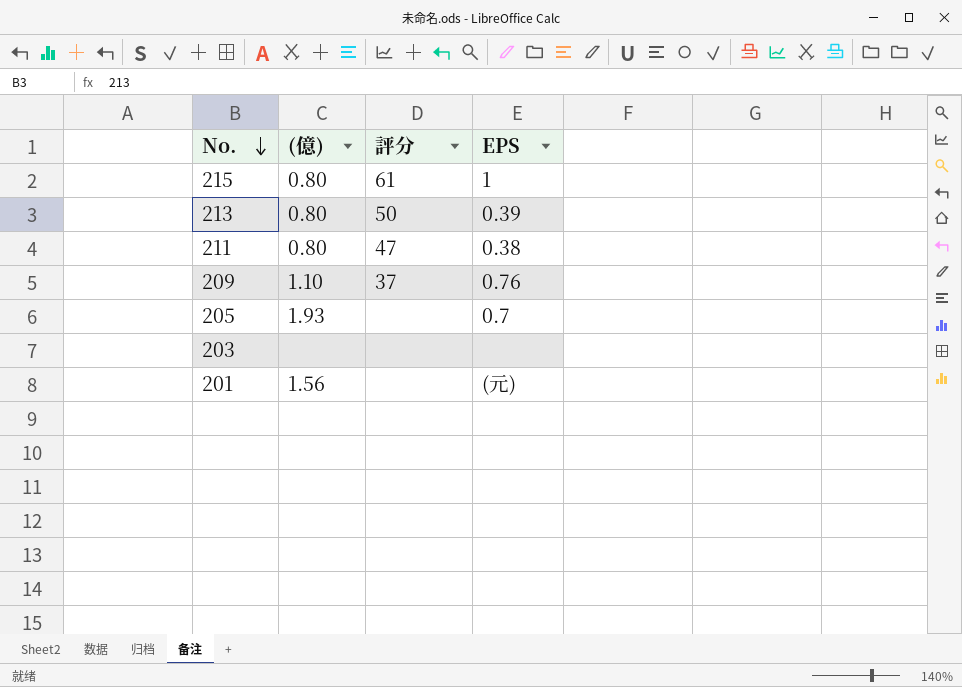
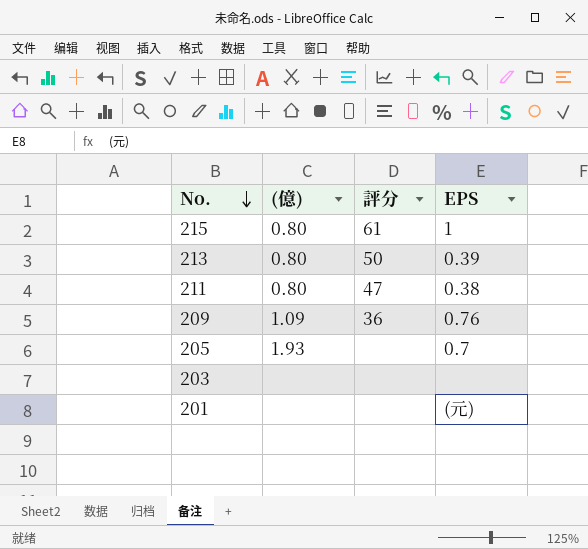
209 | (億): 1.10 -> 1.09
209 | 評分: 37 -> 36
201 | (億): 1.56 -> none

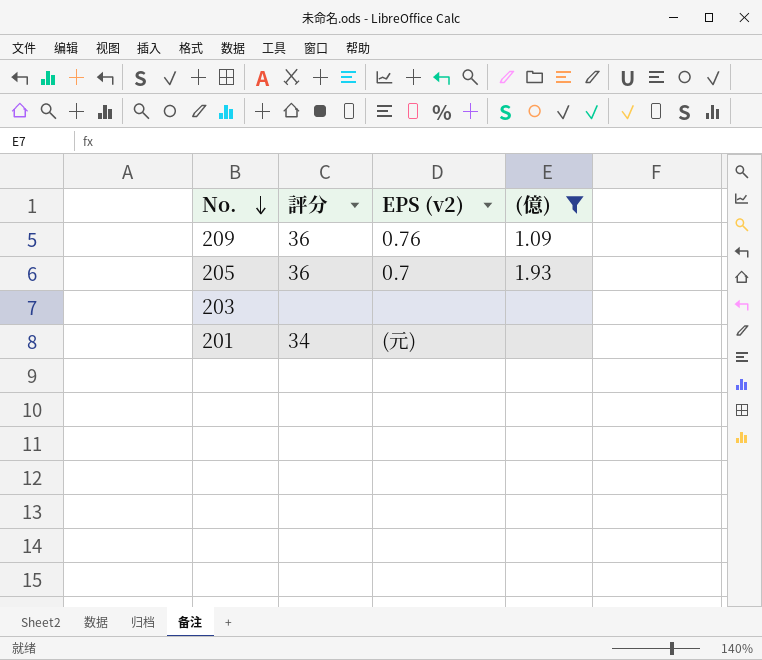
filter: none -> (億) != 0.80
column name: EPS -> EPS (v2)
column (億) | position: 2 -> 4
205 | 評分: none -> 36
201 | 評分: none -> 34

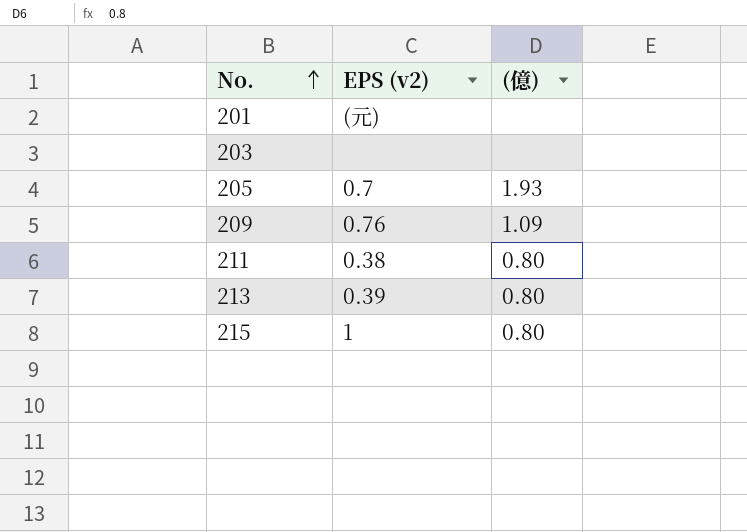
filter: (億) != 0.80 -> none
row order: No. descending -> No. ascending
column 評分 | position: 2 -> none

